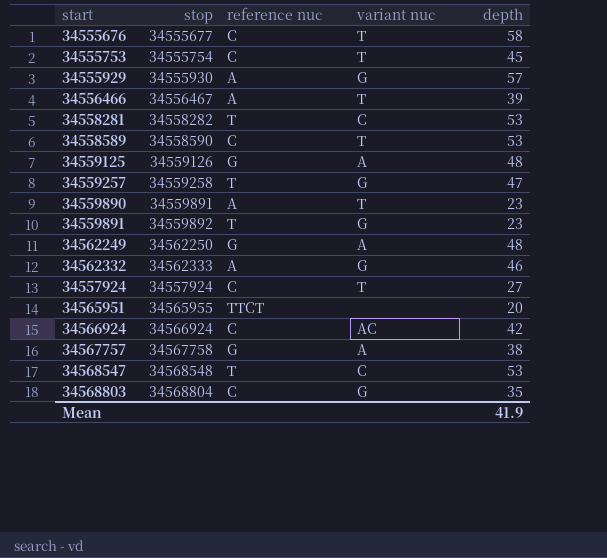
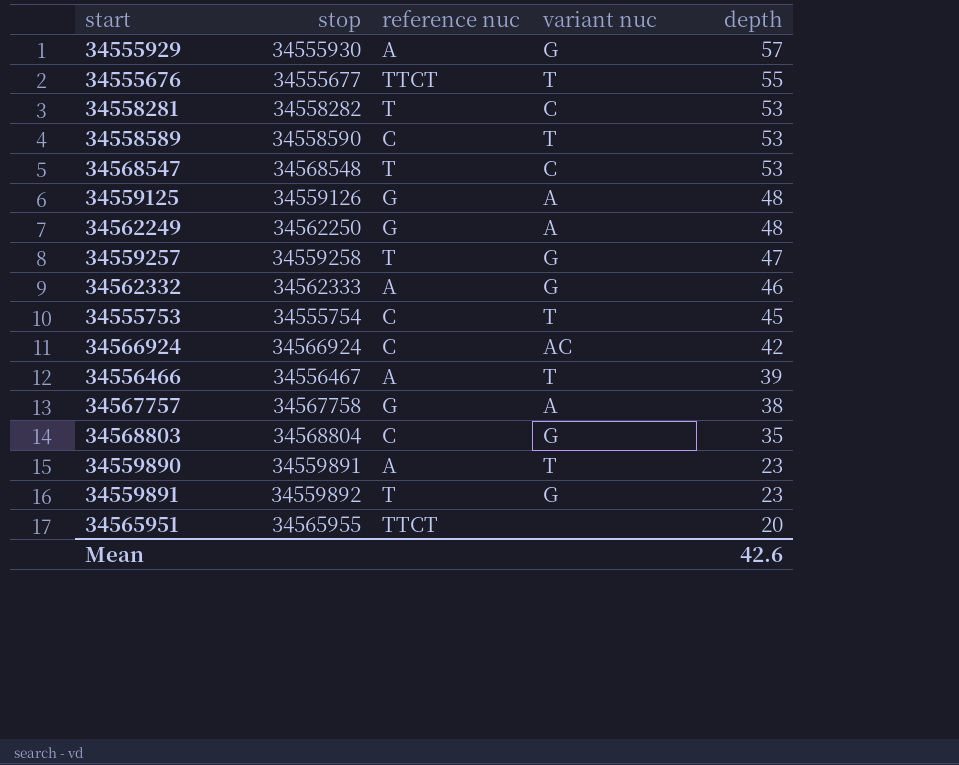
row order: none -> depth descending
row 34557924: 34557924 | C | T | 27 -> none
34555676 | reference nuc: C -> TTCT
34555676 | depth: 58 -> 55
Mean | depth: 41.9 -> 42.6

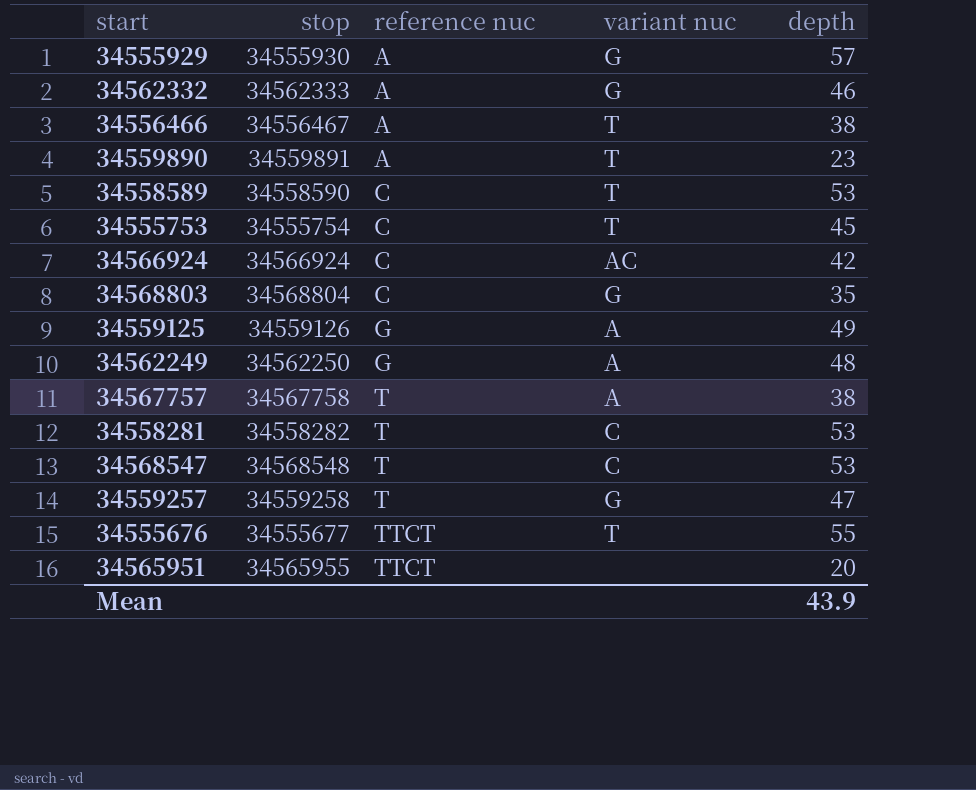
row order: depth descending -> reference nuc ascending
row 34559891: 34559892 | T | G | 23 -> none
34556466 | depth: 39 -> 38
34559125 | depth: 48 -> 49
34567757 | reference nuc: G -> T
Mean | depth: 42.6 -> 43.9

